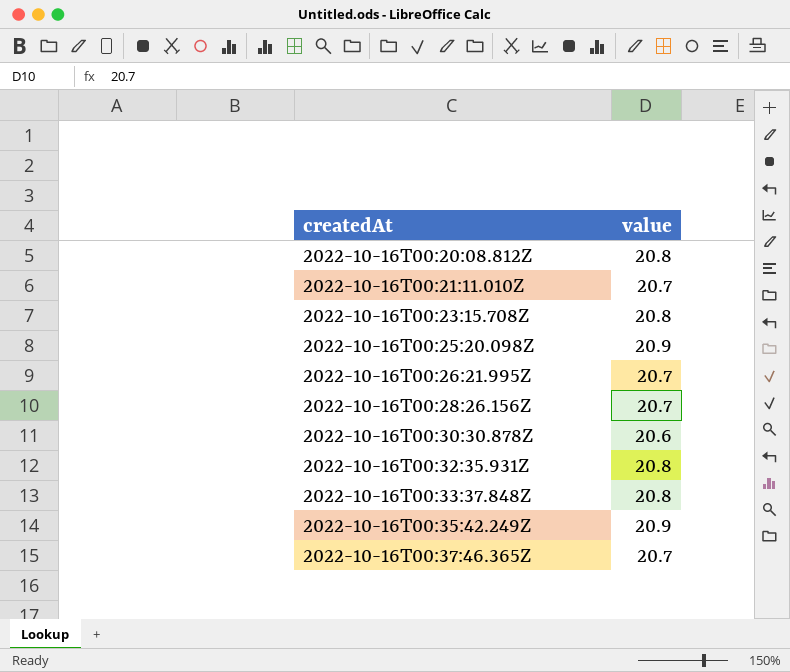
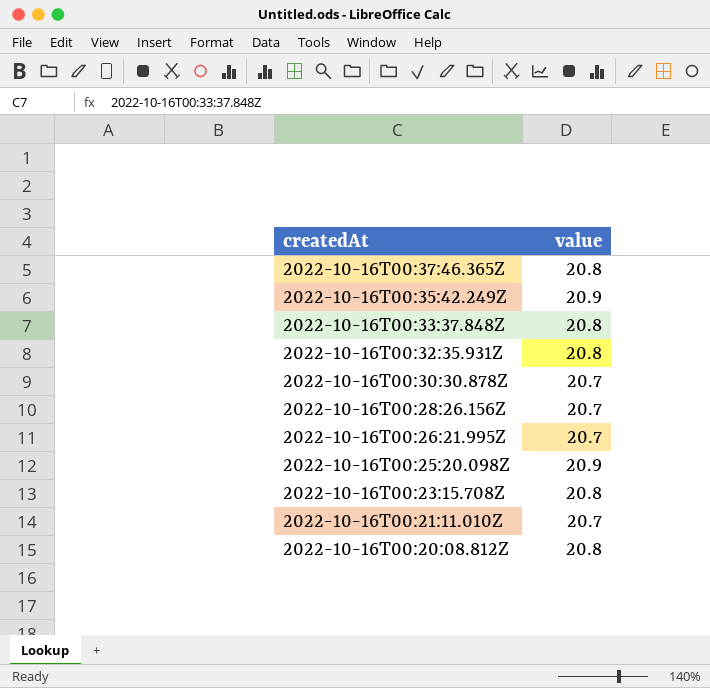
row order: createdAt ascending -> createdAt descending
2022-10-16T00:37:46.365Z | value: 20.7 -> 20.8
2022-10-16T00:30:30.878Z | value: 20.6 -> 20.7

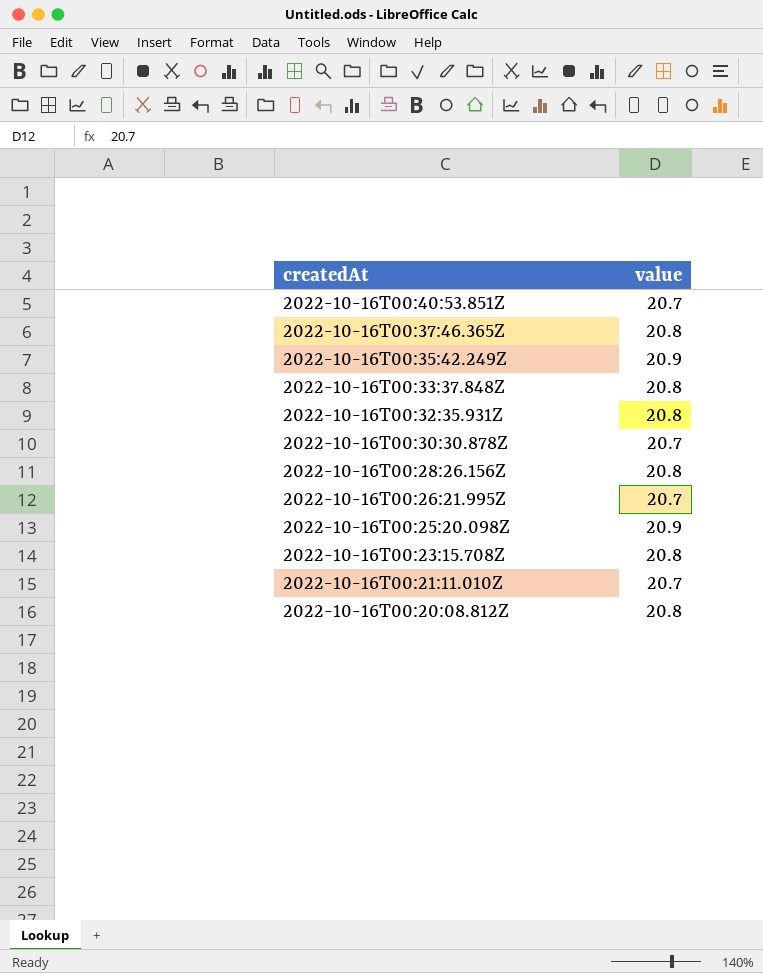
row 2022-10-16T00:40:53.851Z: none -> 20.7
2022-10-16T00:28:26.156Z | value: 20.7 -> 20.8

